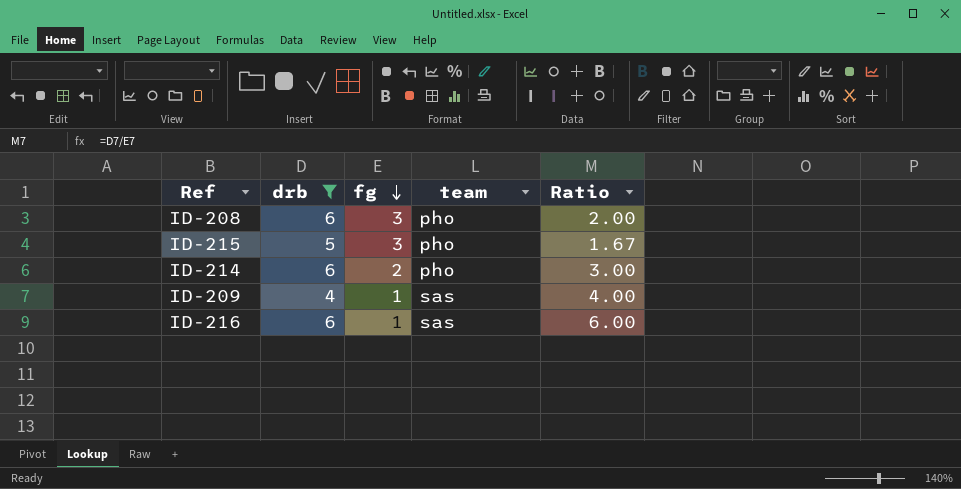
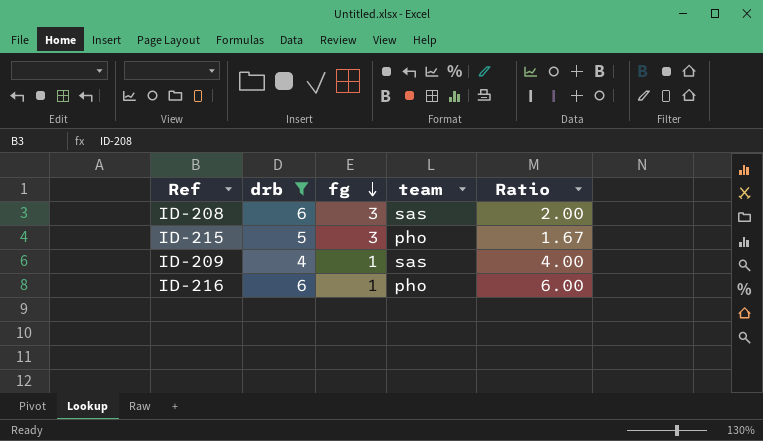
row ID-214: 6 | 2 | pho | 3.00 -> none
ID-208 | team: pho -> sas
ID-216 | team: sas -> pho

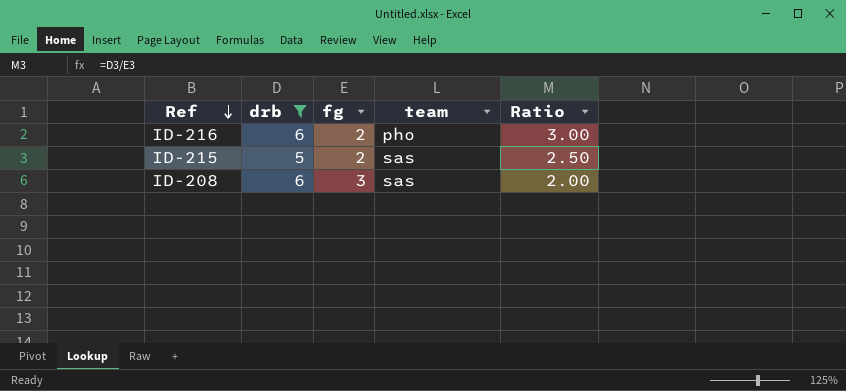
row order: fg descending -> Ref descending
row ID-209: 4 | 1 | sas | 4.00 -> none
ID-216 | fg: 1 -> 2
ID-216 | Ratio: 6.00 -> 3.00
ID-215 | fg: 3 -> 2
ID-215 | team: pho -> sas
ID-215 | Ratio: 1.67 -> 2.50

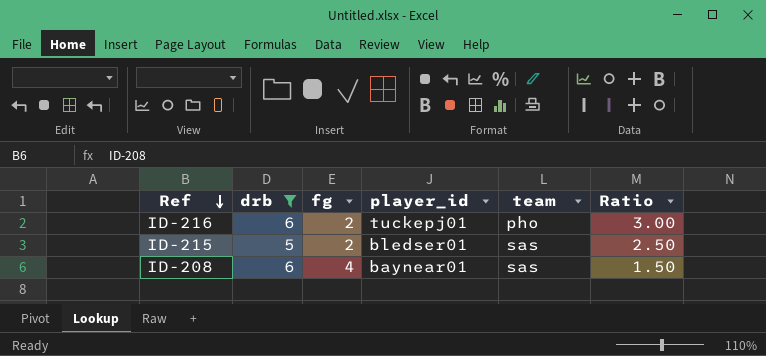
column player_id | position: none -> 4
ID-208 | fg: 3 -> 4
ID-208 | Ratio: 2.00 -> 1.50

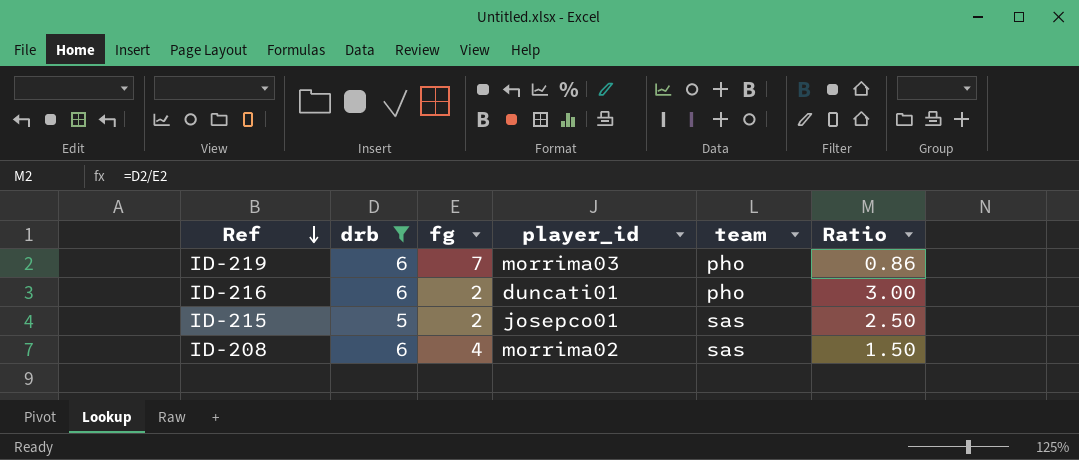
row ID-219: none -> 6 | 7 | morrima03 | pho | 0.86
ID-216 | player_id: tuckepj01 -> duncati01
ID-215 | player_id: bledser01 -> josepco01
ID-208 | player_id: baynear01 -> morrima02

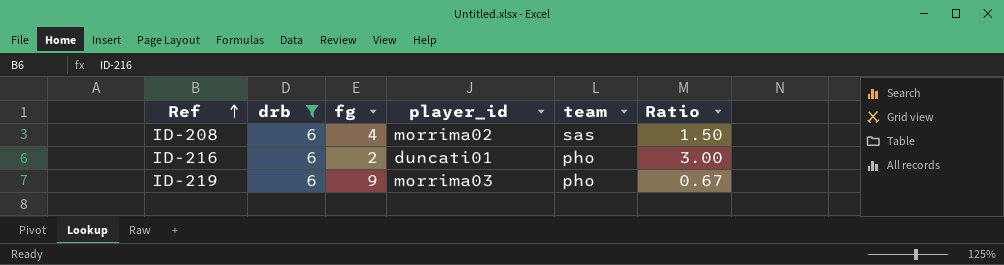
row order: Ref descending -> Ref ascending
row ID-215: 5 | 2 | josepco01 | sas | 2.50 -> none
ID-219 | fg: 7 -> 9
ID-219 | Ratio: 0.86 -> 0.67

